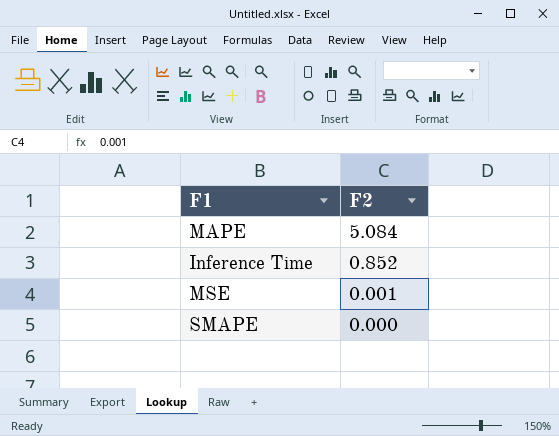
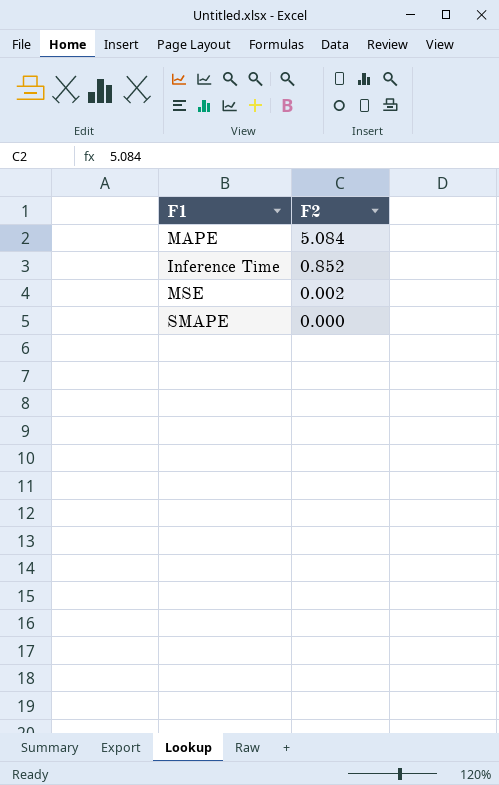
MSE | F2: 0.001 -> 0.002

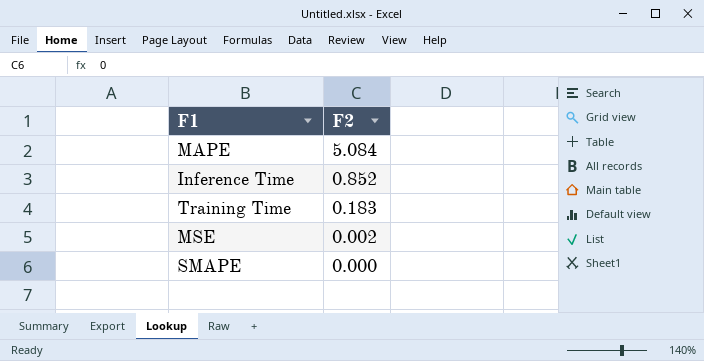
row Training Time: none -> 0.183

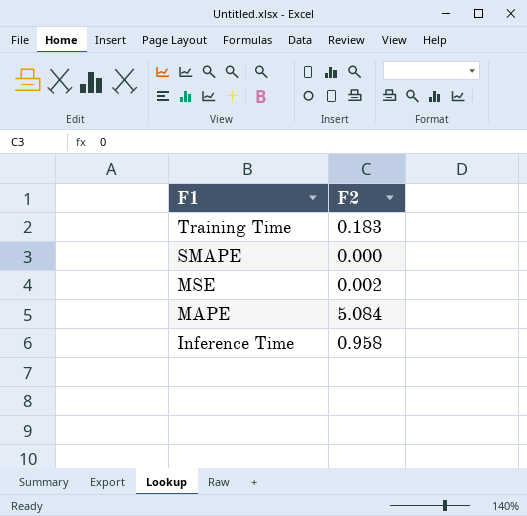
row order: F2 descending -> F1 descending
Inference Time | F2: 0.852 -> 0.958

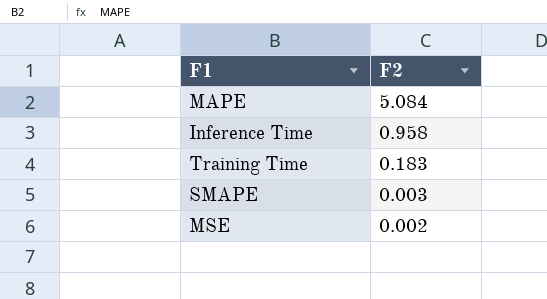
row order: F1 descending -> F2 descending
SMAPE | F2: 0.000 -> 0.003

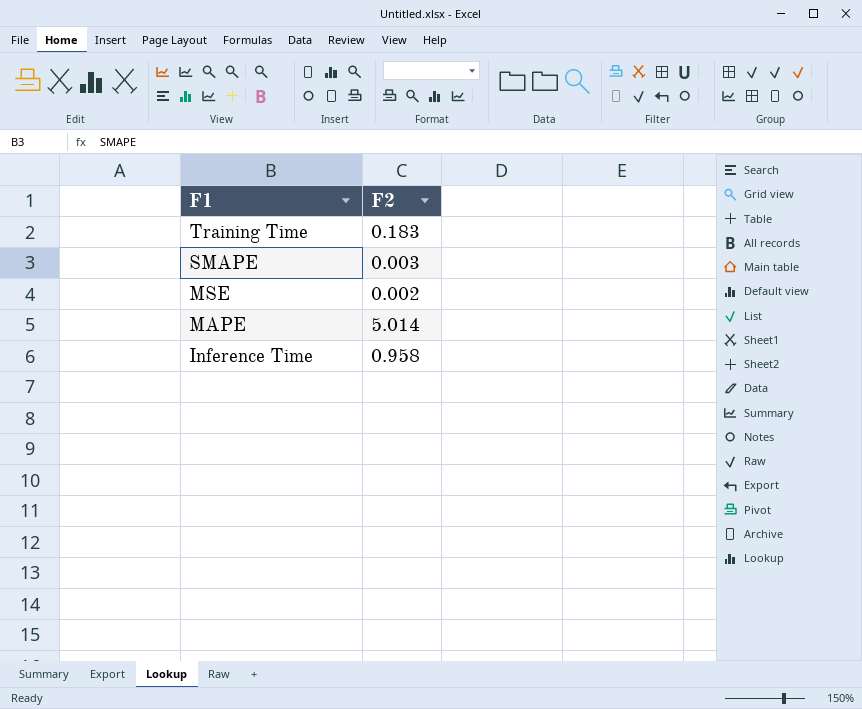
row order: F2 descending -> F1 descending
MAPE | F2: 5.084 -> 5.014

